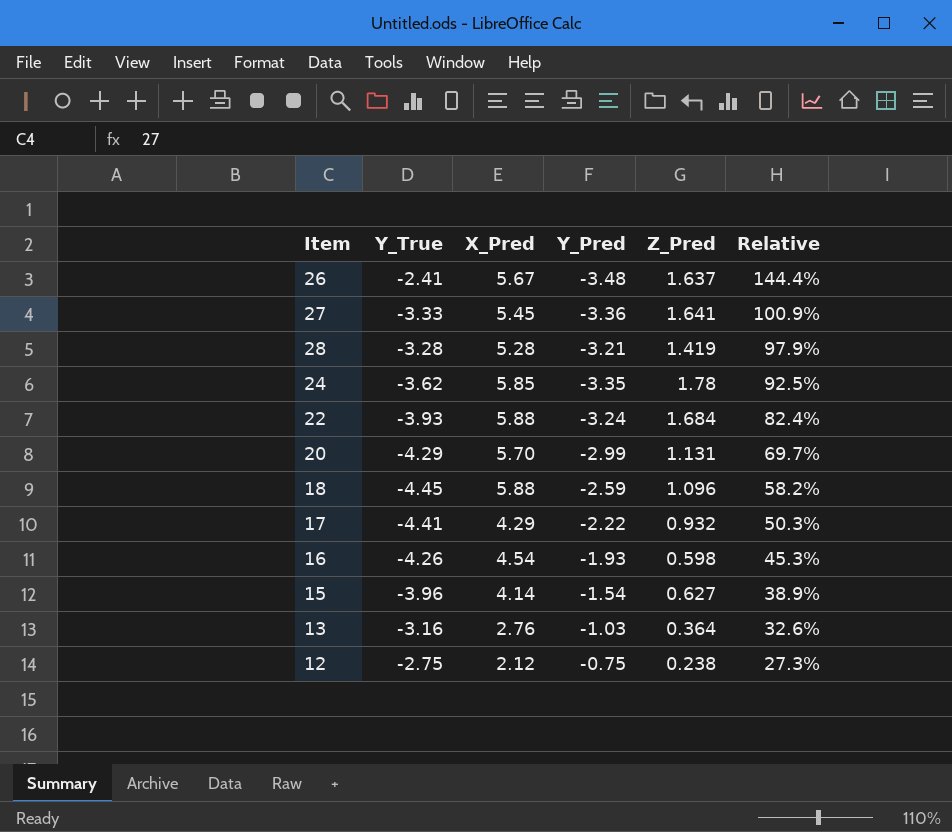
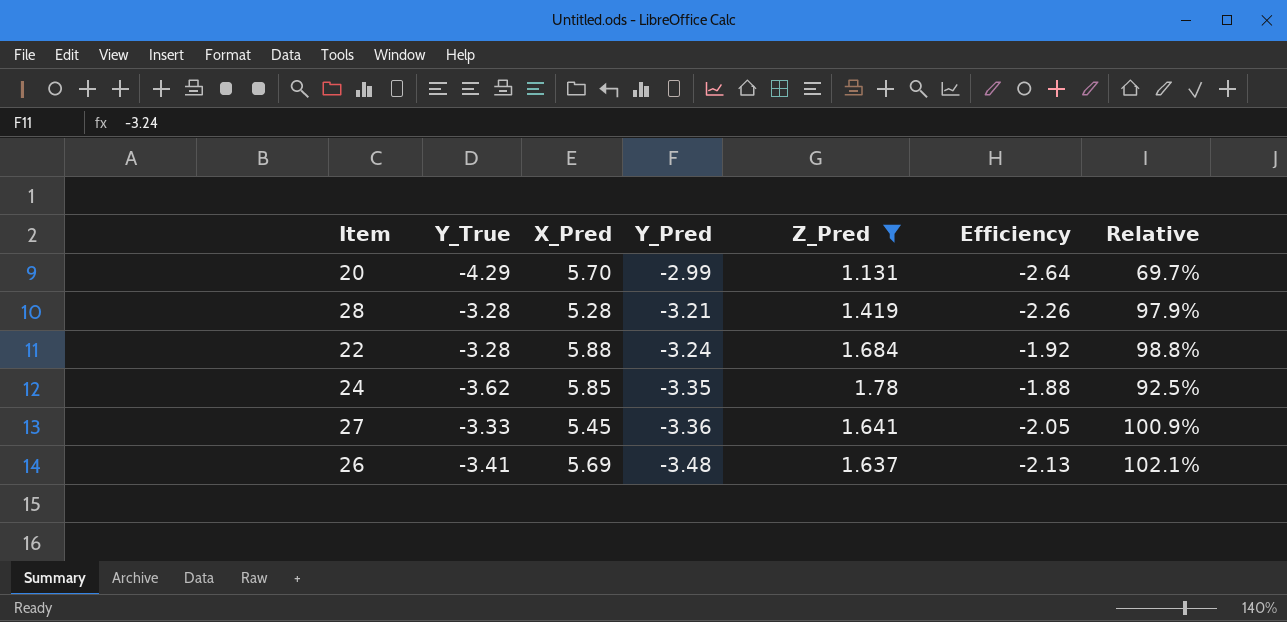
filter: none -> Z_Pred >= 1.131
row order: Relative descending -> Y_Pred descending
column Efficiency | formula: none -> [Y_Pred] / [Z_Pred]
22 | Y_True: -3.93 -> -3.28
22 | Relative: 82.4% -> 98.8%
26 | Y_True: -2.41 -> -3.41
26 | X_Pred: 5.67 -> 5.69
26 | Relative: 144.4% -> 102.1%

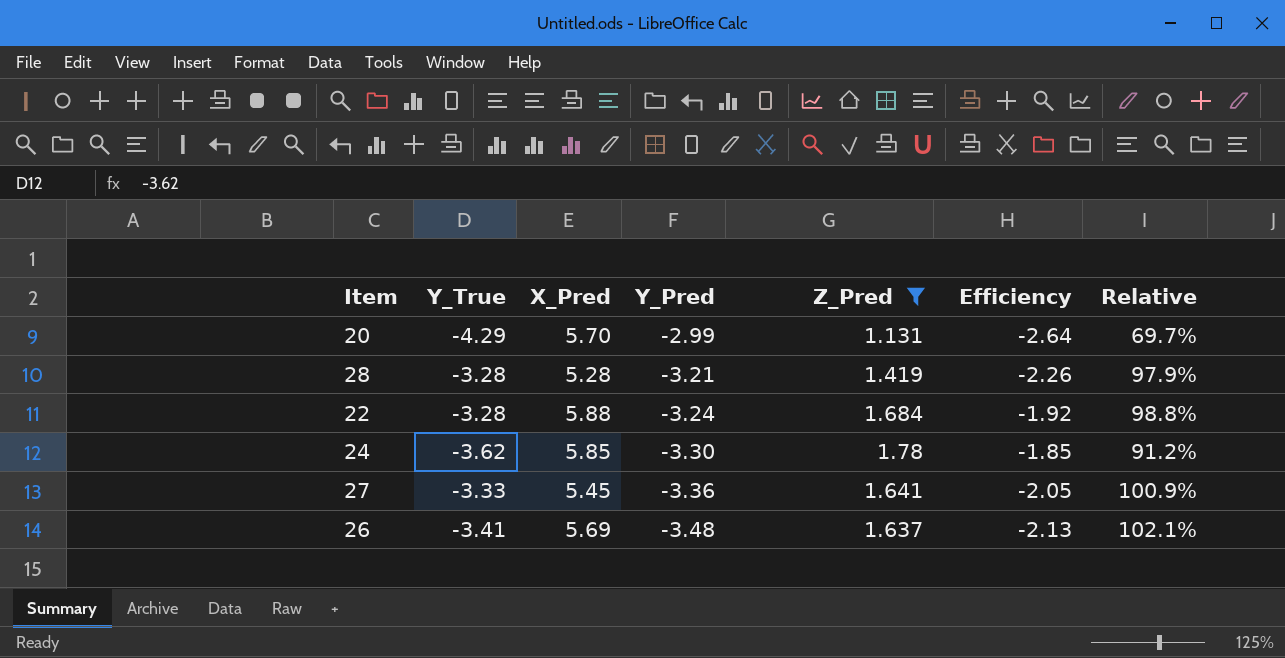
24 | Y_Pred: -3.35 -> -3.30
24 | Efficiency: -1.88 -> -1.85
24 | Relative: 92.5% -> 91.2%

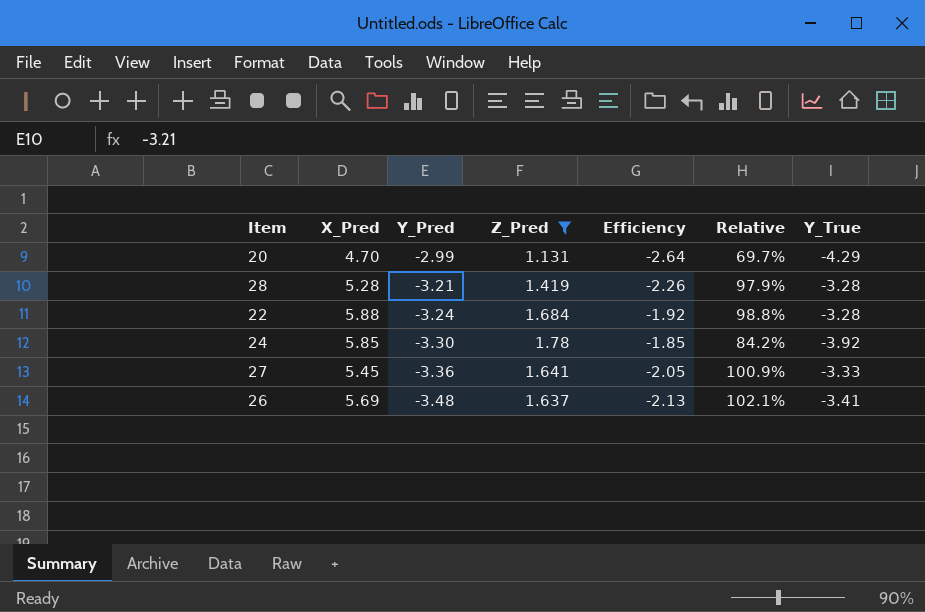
column Y_True | position: 2 -> 7
20 | X_Pred: 5.70 -> 4.70
24 | Relative: 91.2% -> 84.2%
24 | Y_True: -3.62 -> -3.92

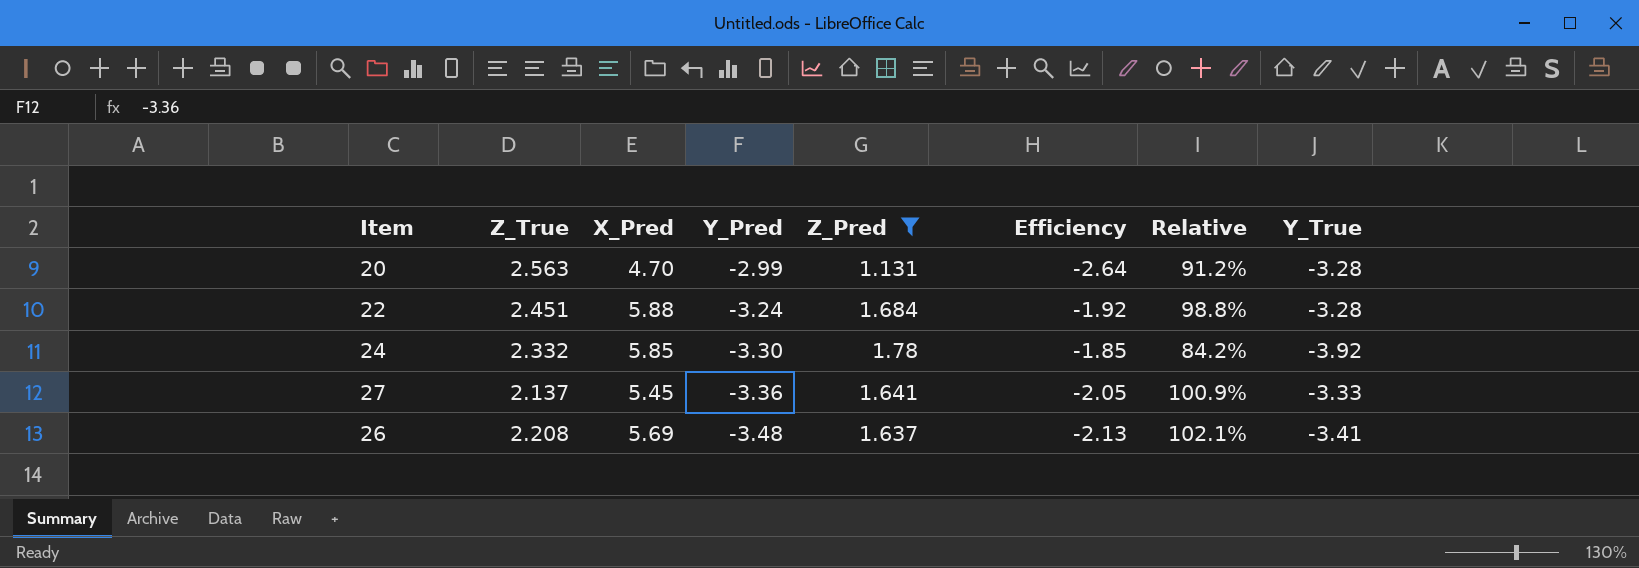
column Z_True | position: none -> 2
row 28: 5.28 | -3.21 | 1.419 | -2.26 | 97.9% | -3.28 -> none
20 | Relative: 69.7% -> 91.2%
20 | Y_True: -4.29 -> -3.28

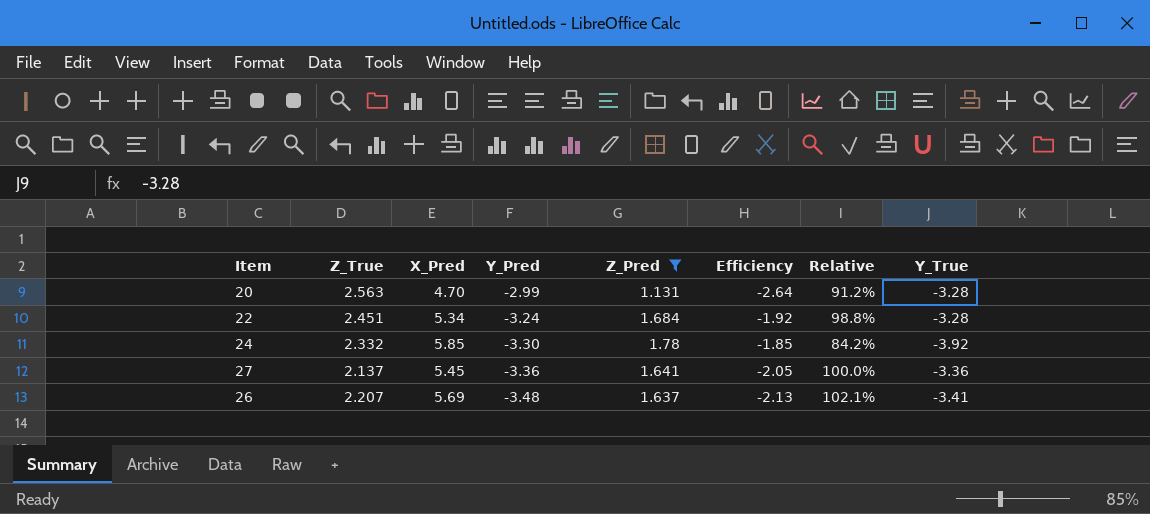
22 | X_Pred: 5.88 -> 5.34
27 | Relative: 100.9% -> 100.0%
27 | Y_True: -3.33 -> -3.36
26 | Z_True: 2.208 -> 2.207

